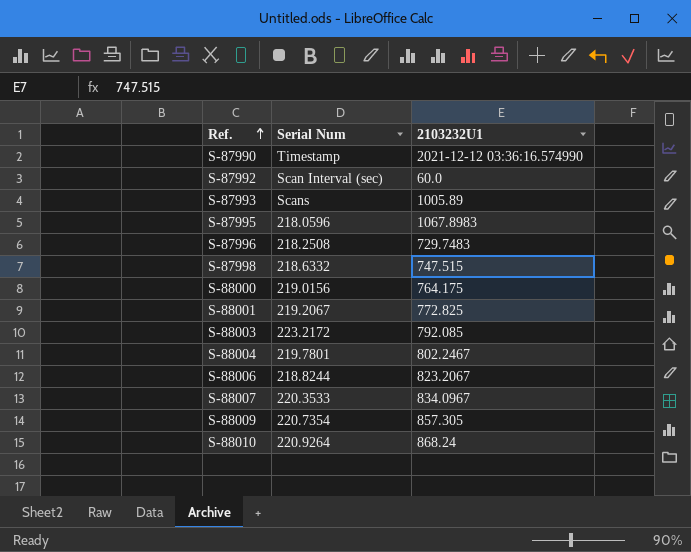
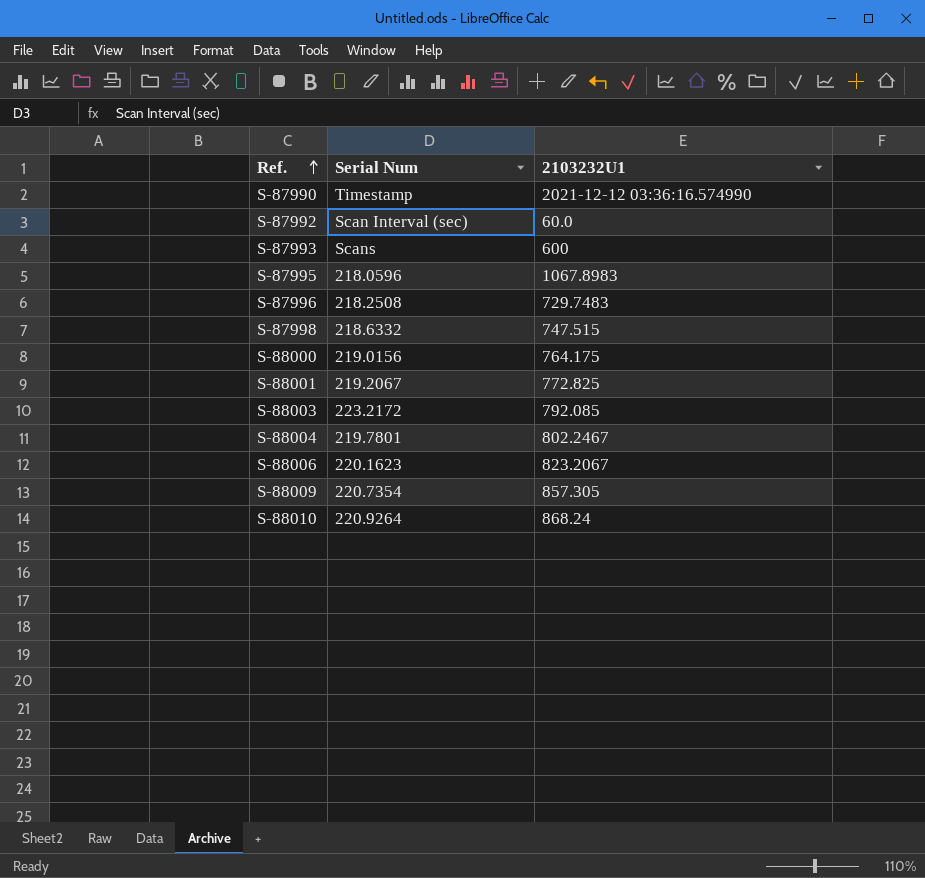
row S-88007: 220.3533 | 834.0967 -> none
S-87993 | 2103232U1: 1005.89 -> 600
S-88006 | Serial Num: 218.8244 -> 220.1623

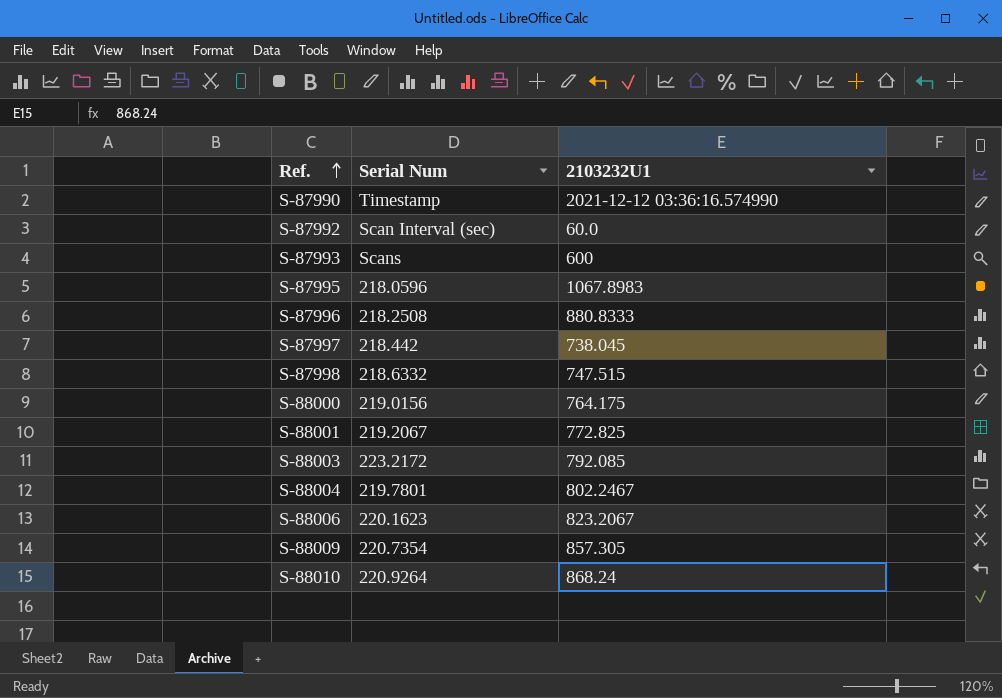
S-87996 | 2103232U1: 729.7483 -> 880.8333
row S-87997: none -> 218.442 | 738.045

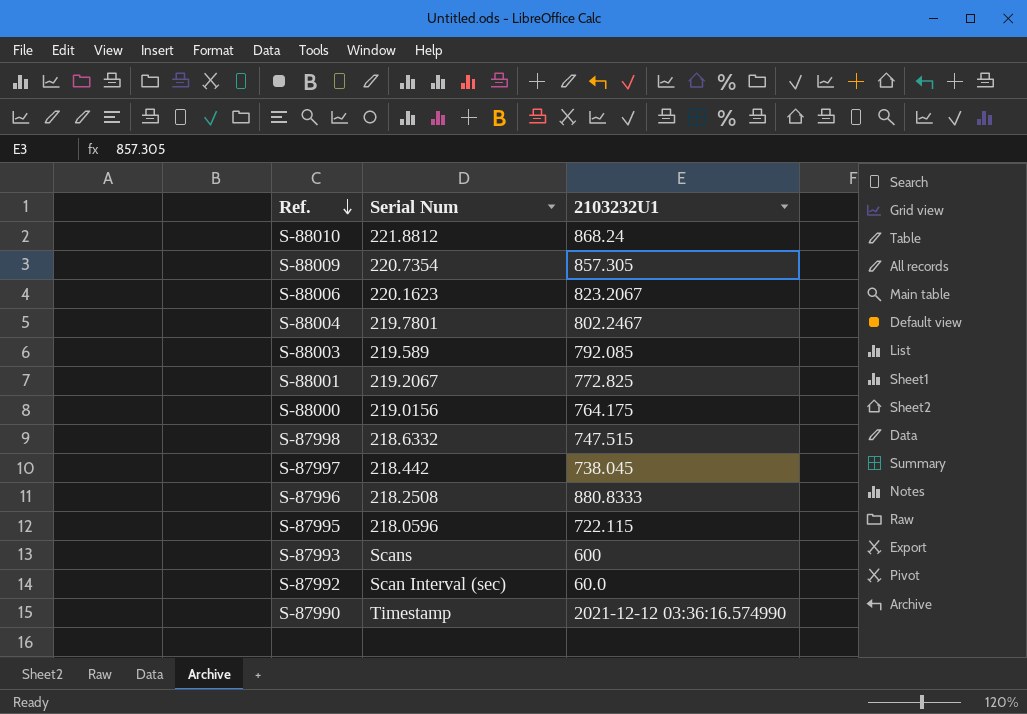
row order: Ref. ascending -> Ref. descending
S-88010 | Serial Num: 220.9264 -> 221.8812
S-88003 | Serial Num: 223.2172 -> 219.589
S-87995 | 2103232U1: 1067.8983 -> 722.115

